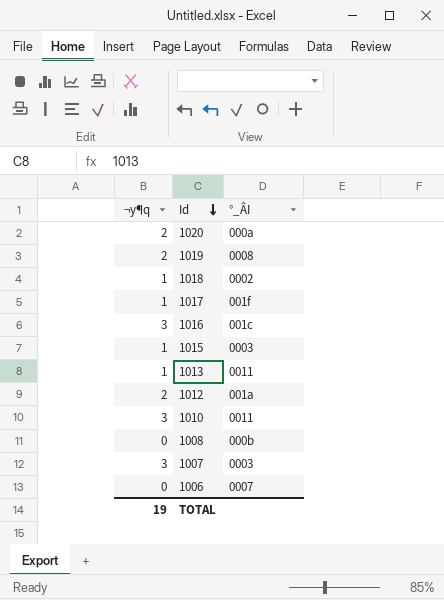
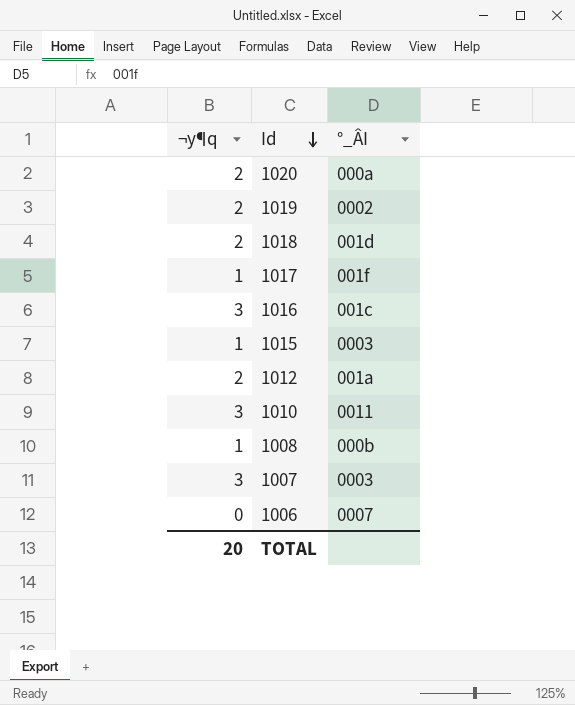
row 1013: 1 | 0011 -> none
1019 | °_ÂI: 0008 -> 0002
1018 | ¬y¶q: 1 -> 2
1018 | °_ÂI: 0002 -> 001d
1008 | ¬y¶q: 0 -> 1
TOTAL | ¬y¶q: 19 -> 20

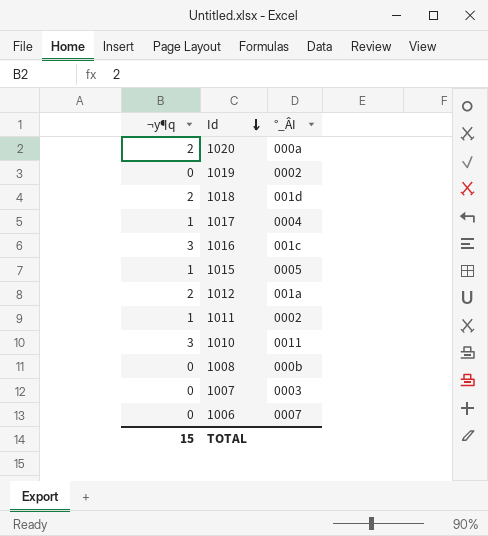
1019 | ¬y¶q: 2 -> 0
1017 | °_ÂI: 001f -> 0004
1015 | °_ÂI: 0003 -> 0005
row 1011: none -> 1 | 0002
1008 | ¬y¶q: 1 -> 0
1007 | ¬y¶q: 3 -> 0
TOTAL | ¬y¶q: 20 -> 15

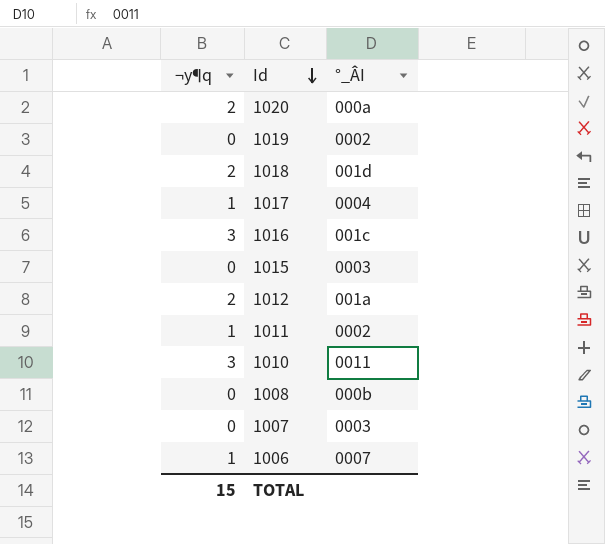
1015 | ¬y¶q: 1 -> 0
1015 | °_ÂI: 0005 -> 0003
1006 | ¬y¶q: 0 -> 1

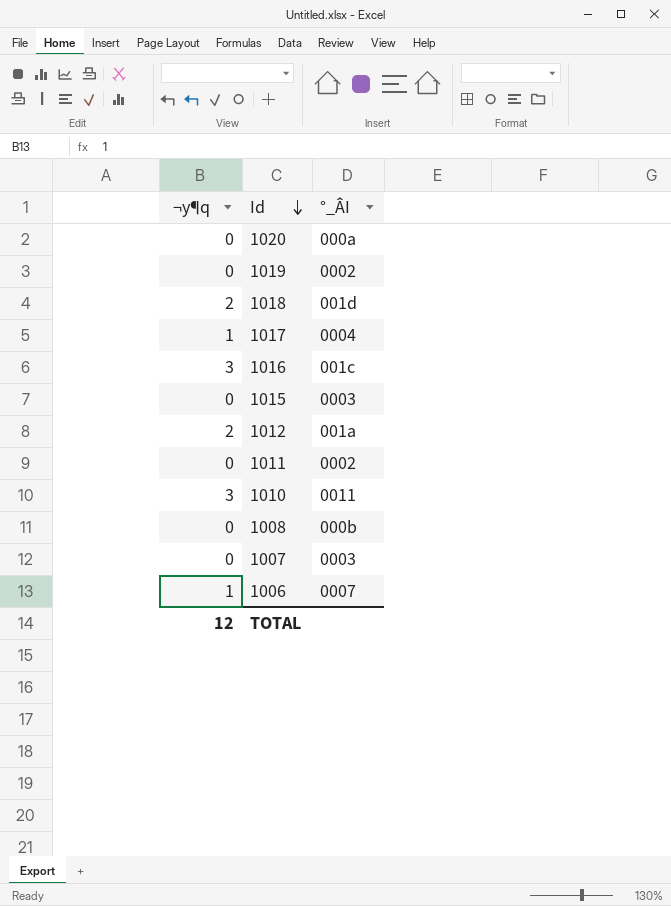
1020 | ¬y¶q: 2 -> 0
1011 | ¬y¶q: 1 -> 0
TOTAL | ¬y¶q: 15 -> 12

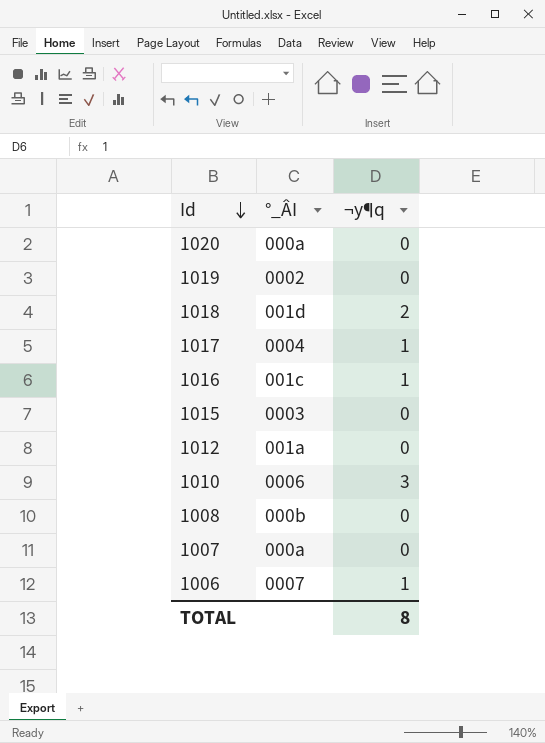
column ¬y¶q | position: 1 -> 3
row 1011: 0 | 0002 -> none
1016 | ¬y¶q: 3 -> 1
1012 | ¬y¶q: 2 -> 0
1010 | °_ÂI: 0011 -> 0006
1007 | °_ÂI: 0003 -> 000a
TOTAL | ¬y¶q: 12 -> 8

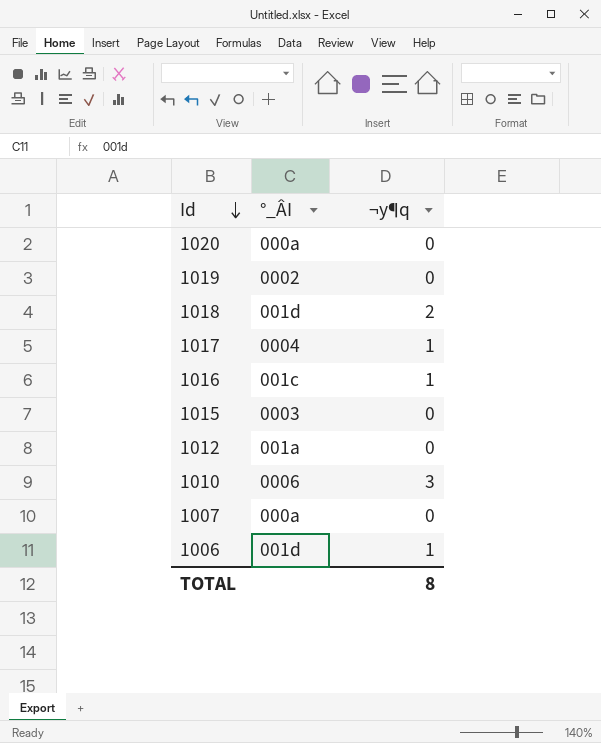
row 1008: 000b | 0 -> none
1006 | °_ÂI: 0007 -> 001d

